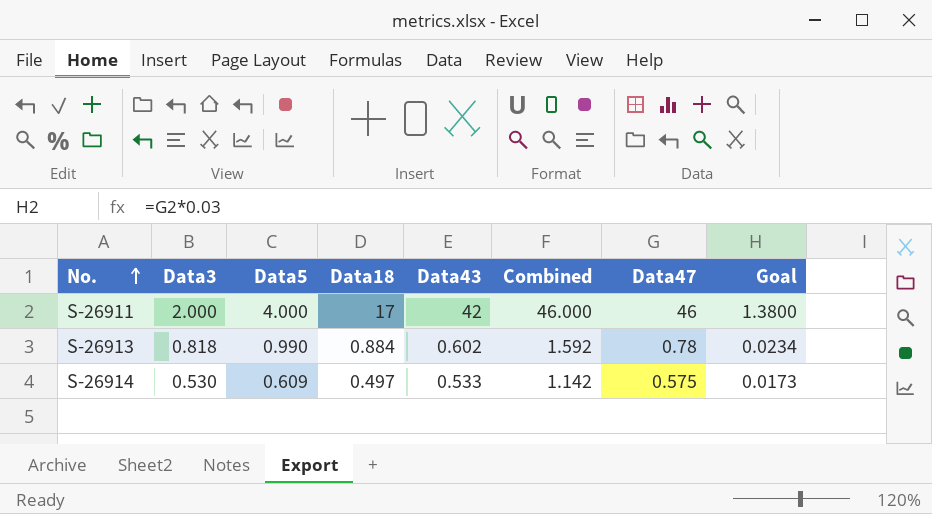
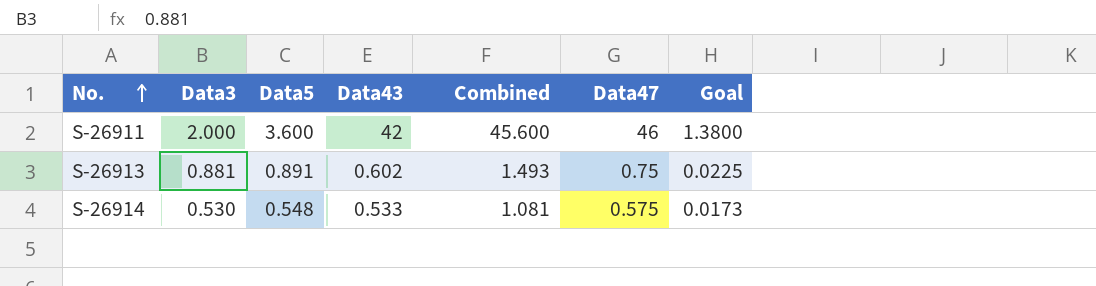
column Data18 | position: 4 -> none
S-26911 | Data5: 4.000 -> 3.600
S-26911 | Combined: 46.000 -> 45.600
S-26913 | Data3: 0.818 -> 0.881
S-26913 | Data5: 0.990 -> 0.891
S-26913 | Combined: 1.592 -> 1.493
S-26913 | Data47: 0.78 -> 0.75
S-26913 | Goal: 0.0234 -> 0.0225
S-26914 | Data5: 0.609 -> 0.548
S-26914 | Combined: 1.142 -> 1.081

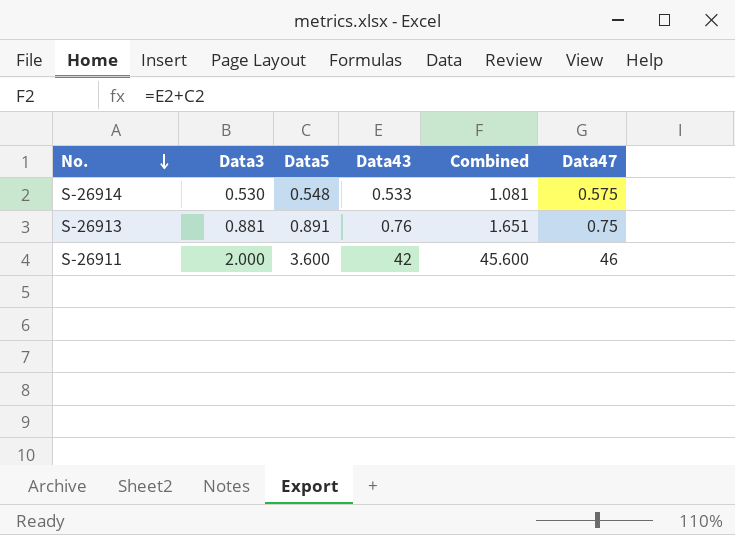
row order: No. ascending -> No. descending
column Goal | formula: [Data47] * 0.03 -> none
S-26913 | Data43: 0.602 -> 0.76
S-26913 | Combined: 1.493 -> 1.651

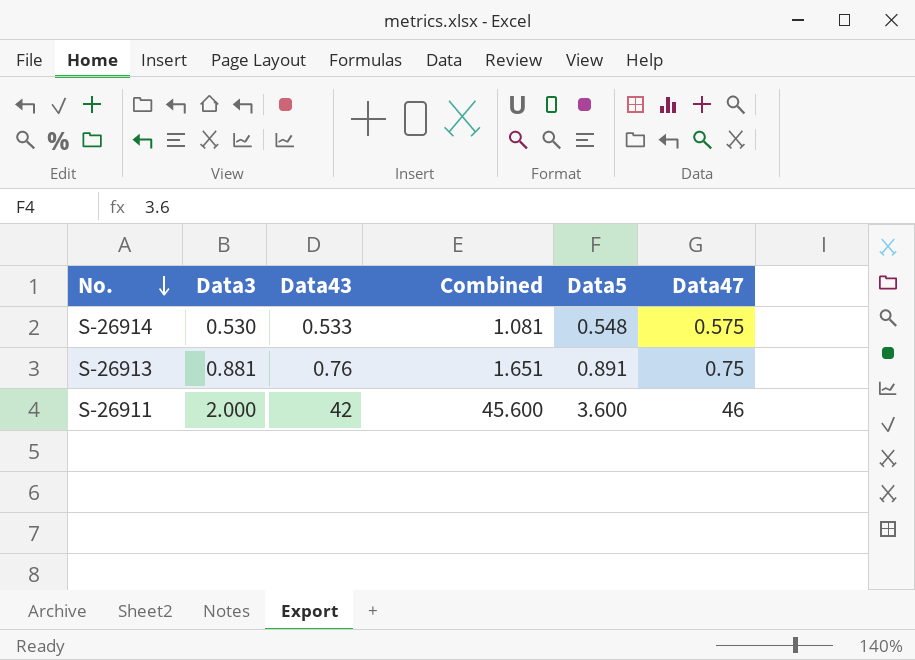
column Data5 | position: 3 -> 5

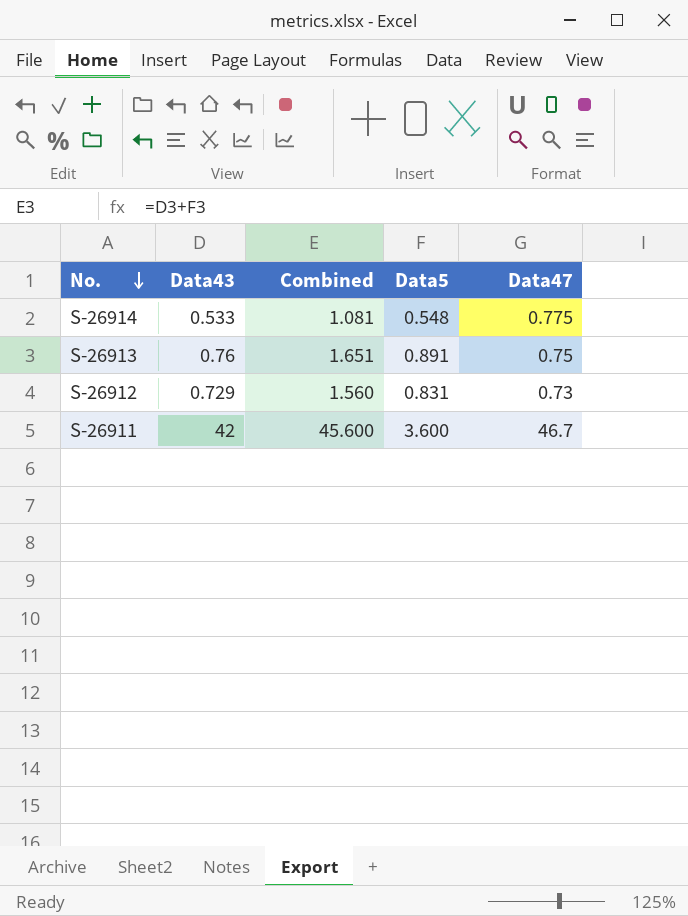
column Data3 | position: 2 -> none
S-26914 | Data47: 0.575 -> 0.775
row S-26912: none -> 0.729 | 1.560 | 0.831 | 0.73
S-26911 | Data47: 46 -> 46.7

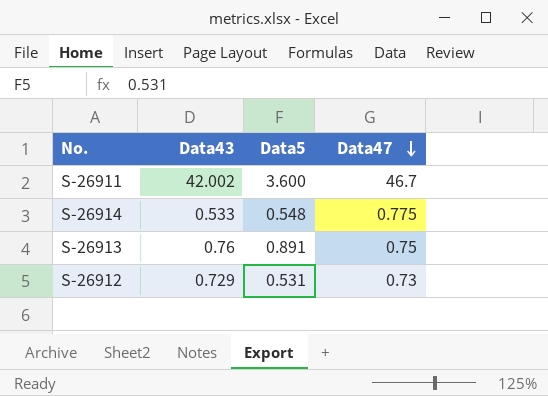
row order: No. descending -> Data47 descending
column Combined | formula: [Data43] + [Data5] -> none
S-26911 | Data43: 42 -> 42.002
S-26912 | Data5: 0.831 -> 0.531

